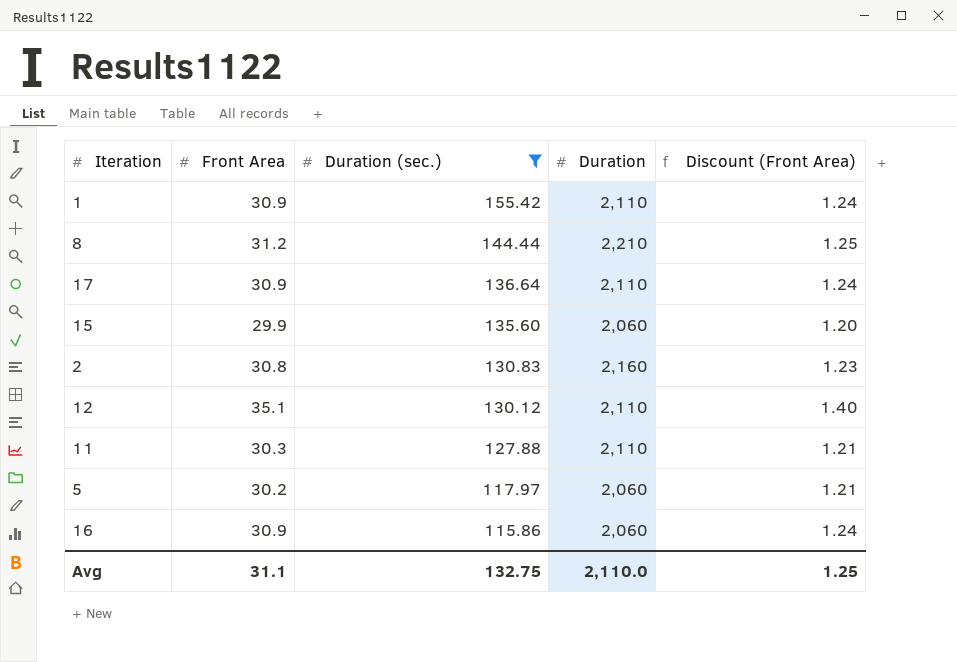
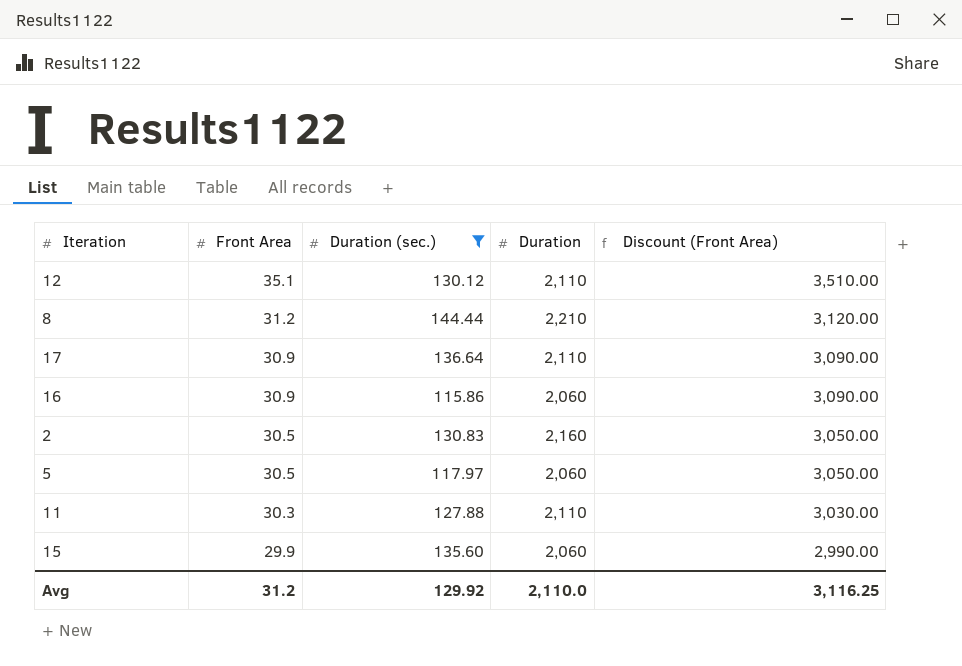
row order: Duration (sec.) descending -> Front Area descending
column Discount (Front Area) | formula: [Front Area] * 0.04 -> [Front Area] * 100
row 1: 30.9 | 155.42 | 2,110 | 1.24 -> none
2 | Front Area: 30.8 -> 30.5
5 | Front Area: 30.2 -> 30.5
Avg | Front Area: 31.1 -> 31.2
Avg | Duration (sec.): 132.75 -> 129.92
Avg | Discount (Front Area): 1.25 -> 3,116.25

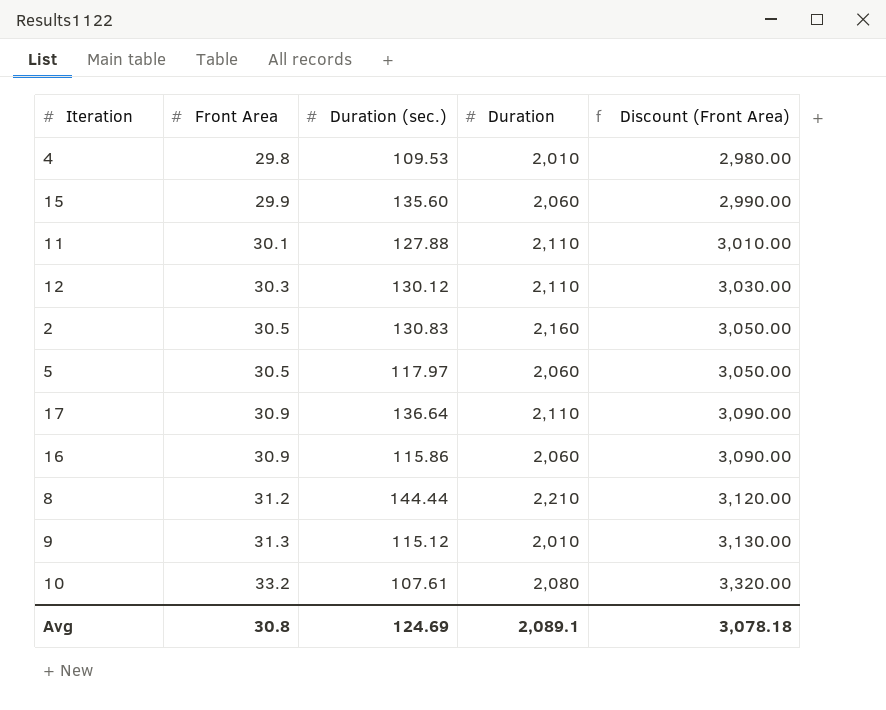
filter: Duration (sec.) >= 115.86 -> none
row order: Front Area descending -> Front Area ascending
11 | Front Area: 30.3 -> 30.1
11 | Discount (Front Area): 3,030.00 -> 3,010.00
12 | Front Area: 35.1 -> 30.3
12 | Discount (Front Area): 3,510.00 -> 3,030.00
Avg | Front Area: 31.2 -> 30.8
Avg | Duration (sec.): 129.92 -> 124.69
Avg | Duration: 2,110.0 -> 2,089.1
Avg | Discount (Front Area): 3,116.25 -> 3,078.18

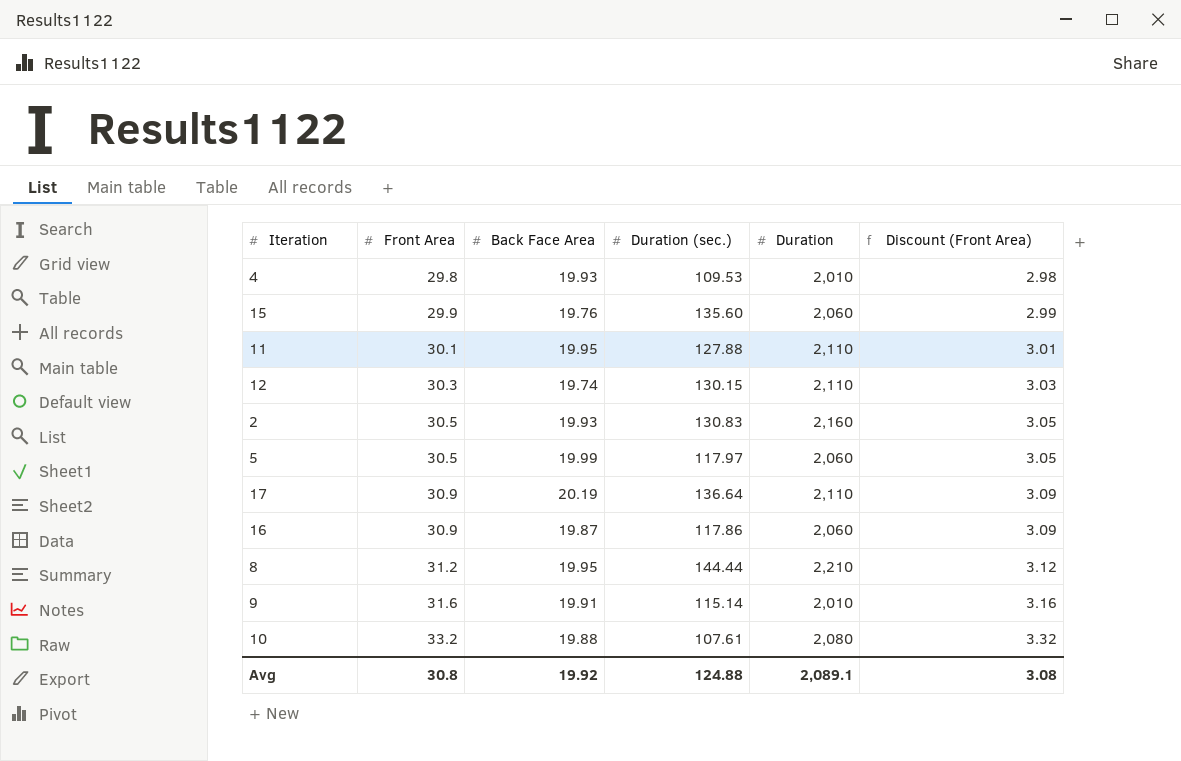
column Back Face Area | position: none -> 3
column Discount (Front Area) | formula: [Front Area] * 100 -> [Front Area] * 0.1
12 | Duration (sec.): 130.12 -> 130.15
16 | Duration (sec.): 115.86 -> 117.86
9 | Front Area: 31.3 -> 31.6
9 | Duration (sec.): 115.12 -> 115.14
Avg | Duration (sec.): 124.69 -> 124.88
Avg | Discount (Front Area): 3,078.18 -> 3.08

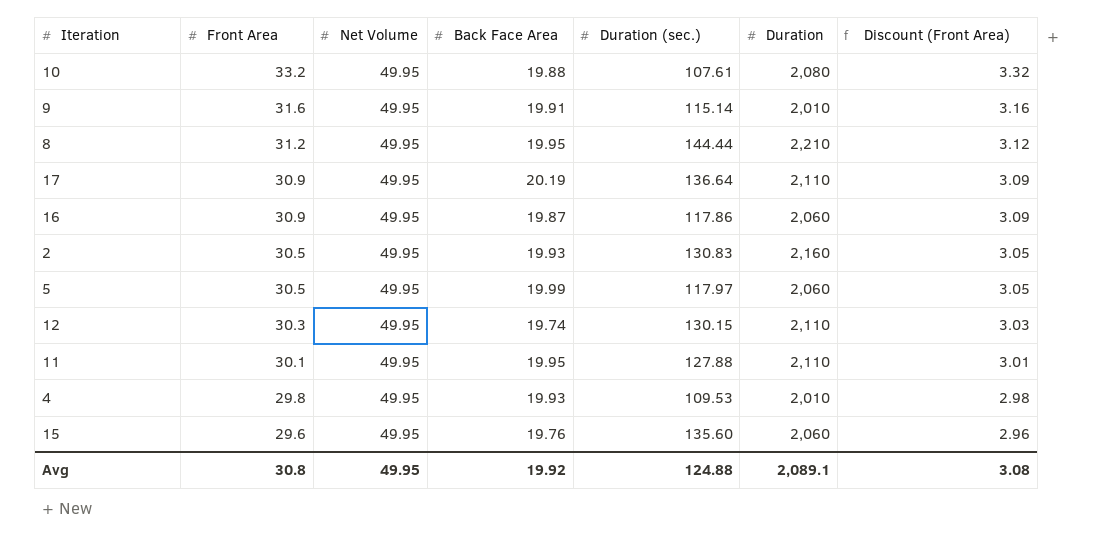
row order: Front Area ascending -> Front Area descending
column Net Volume | position: none -> 3
15 | Front Area: 29.9 -> 29.6
15 | Discount (Front Area): 2.99 -> 2.96

